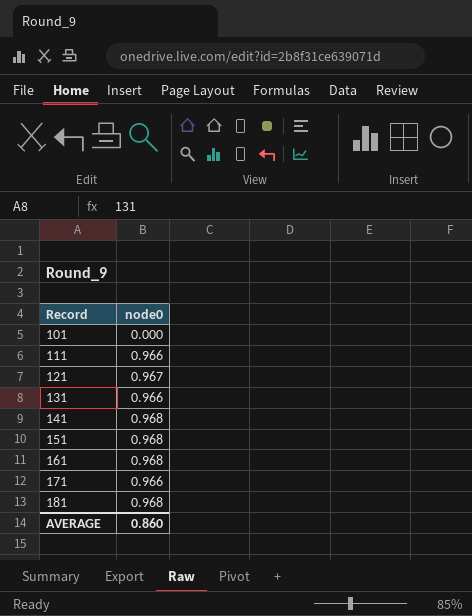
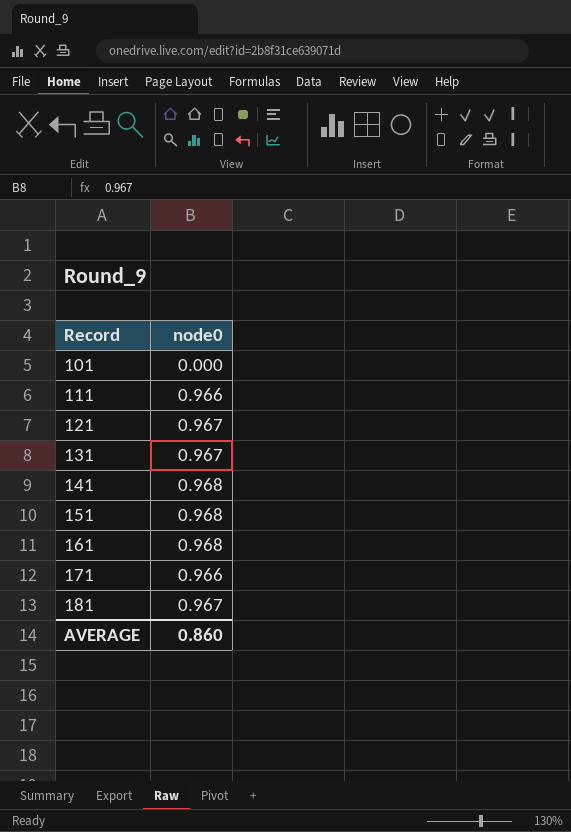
131 | node0: 0.966 -> 0.967
181 | node0: 0.968 -> 0.967

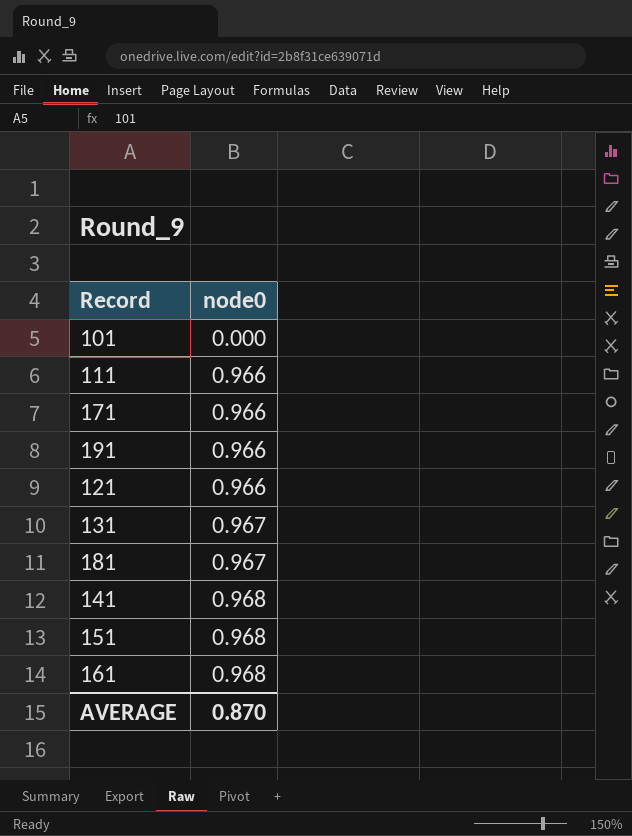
row order: Record ascending -> node0 ascending
row 191: none -> 0.966
121 | node0: 0.967 -> 0.966
AVERAGE | node0: 0.860 -> 0.870

